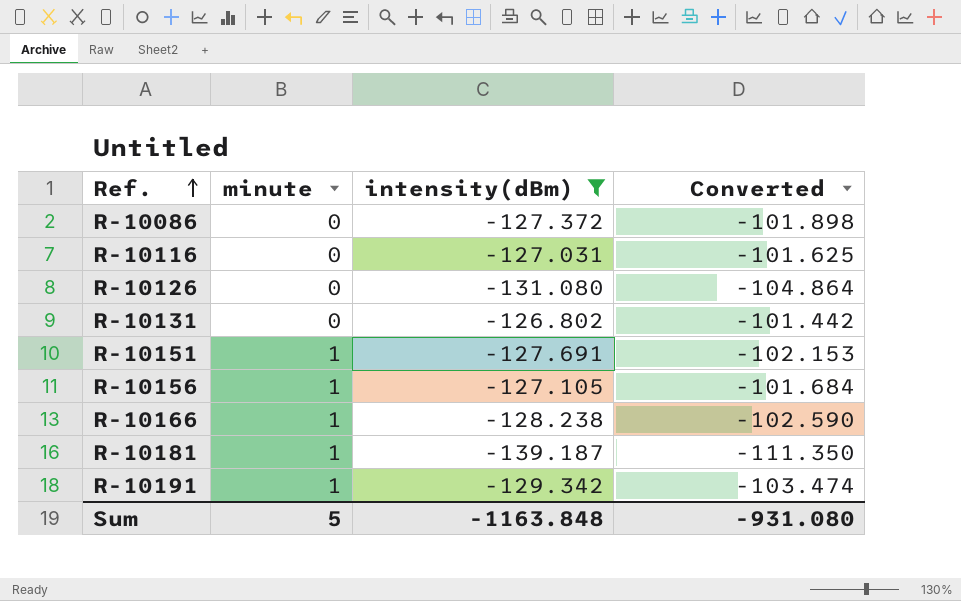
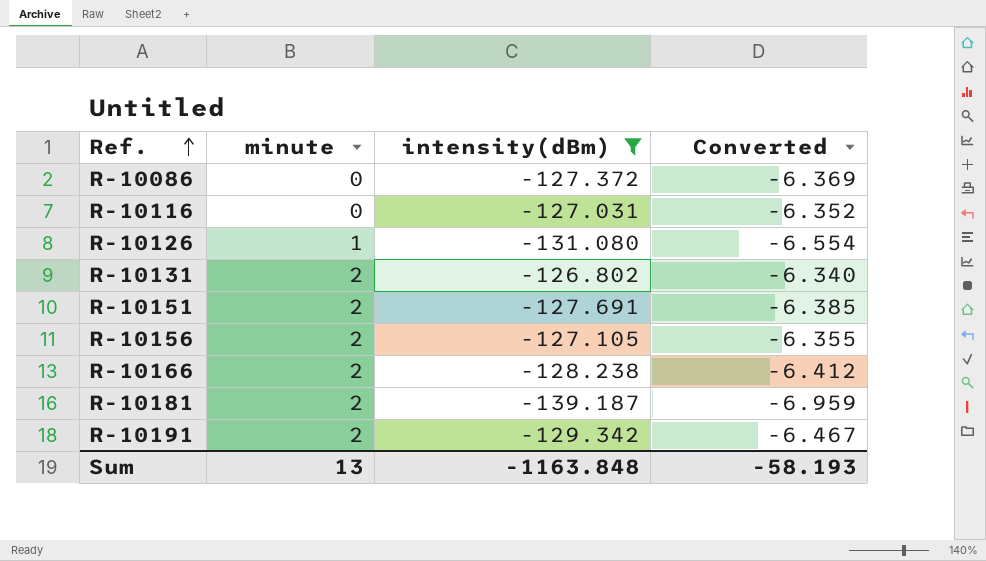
column Converted | formula: [intensity(dBm)] * 0.8 -> [intensity(dBm)] * 0.05
R-10126 | minute: 0 -> 1
R-10131 | minute: 0 -> 2
R-10151 | minute: 1 -> 2
R-10156 | minute: 1 -> 2
R-10166 | minute: 1 -> 2
R-10181 | minute: 1 -> 2
R-10191 | minute: 1 -> 2
Sum | minute: 5 -> 13
Sum | Converted: -931.080 -> -58.193

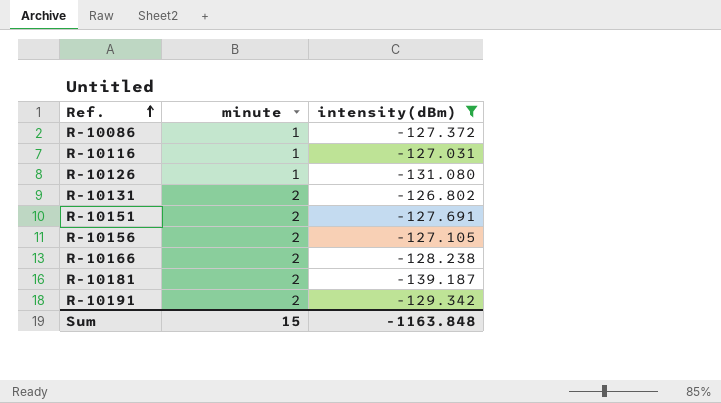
column Converted | formula: [intensity(dBm)] * 0.05 -> none
R-10086 | minute: 0 -> 1
R-10116 | minute: 0 -> 1
Sum | minute: 13 -> 15

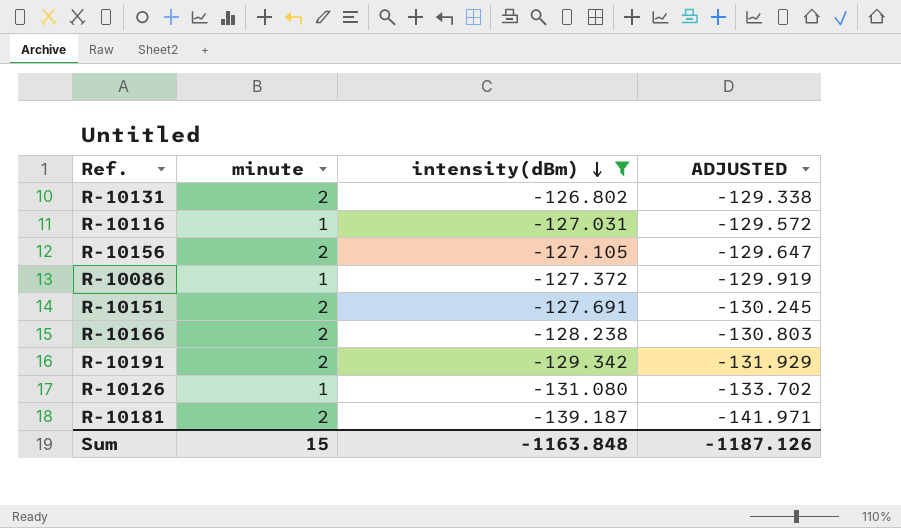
row order: Ref. ascending -> intensity(dBm) descending
column ADJUSTED | formula: none -> [intensity(dBm)] * 1.02

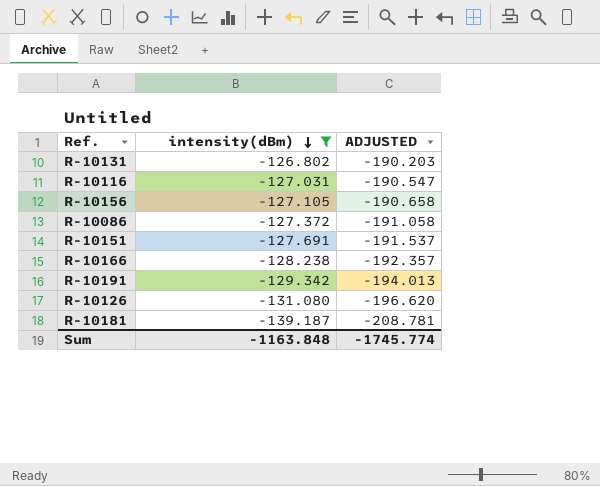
column minute | position: 2 -> none
column ADJUSTED | formula: [intensity(dBm)] * 1.02 -> [intensity(dBm)] * 1.5
Sum | ADJUSTED: -1187.126 -> -1745.774

